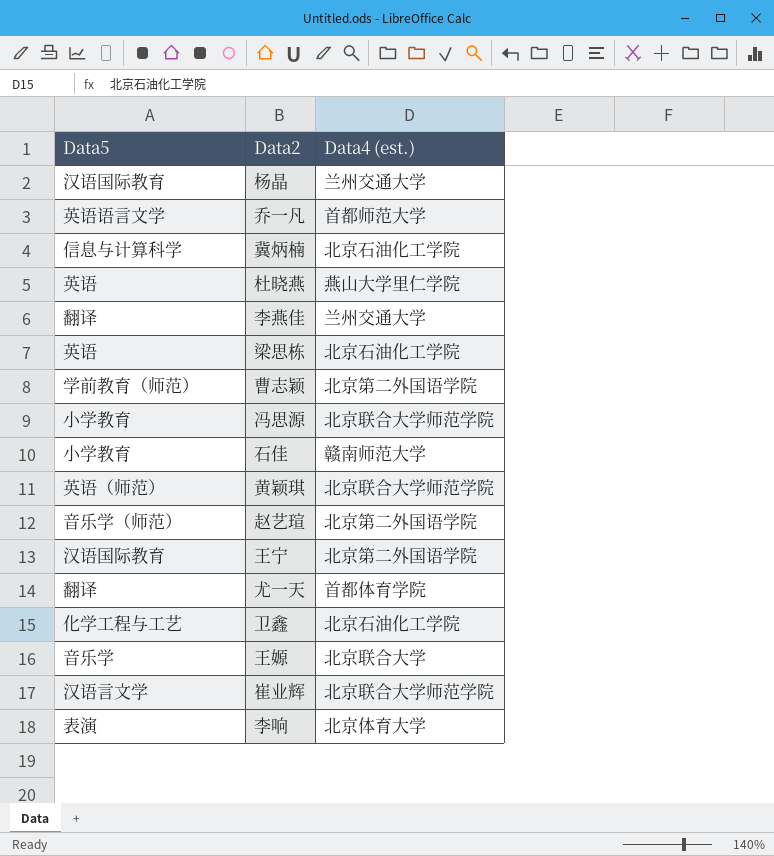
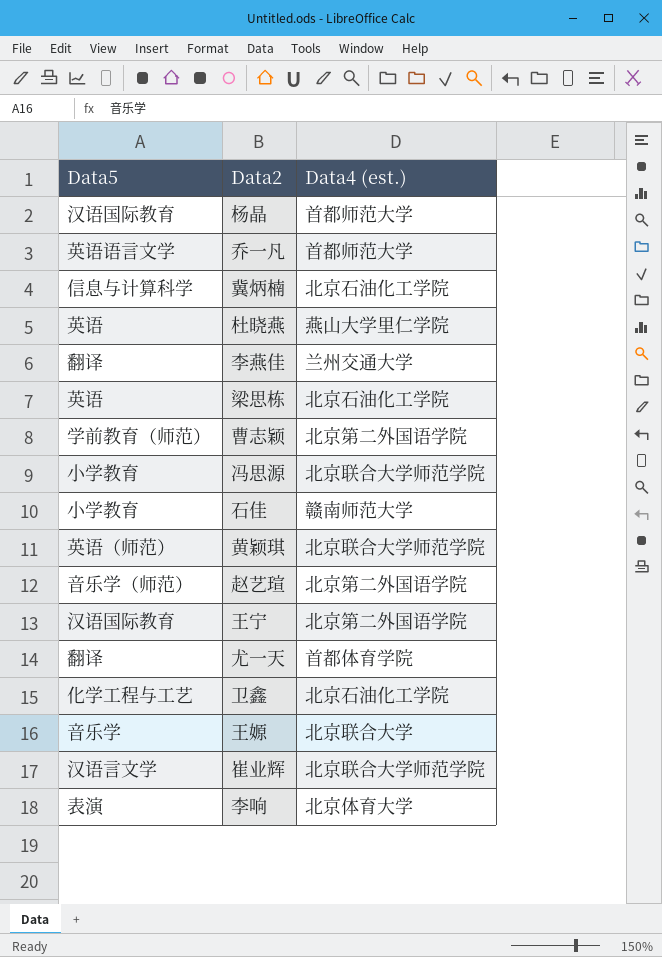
杨晶 | Data4 (est.): 兰州交通大学 -> 首都师范大学

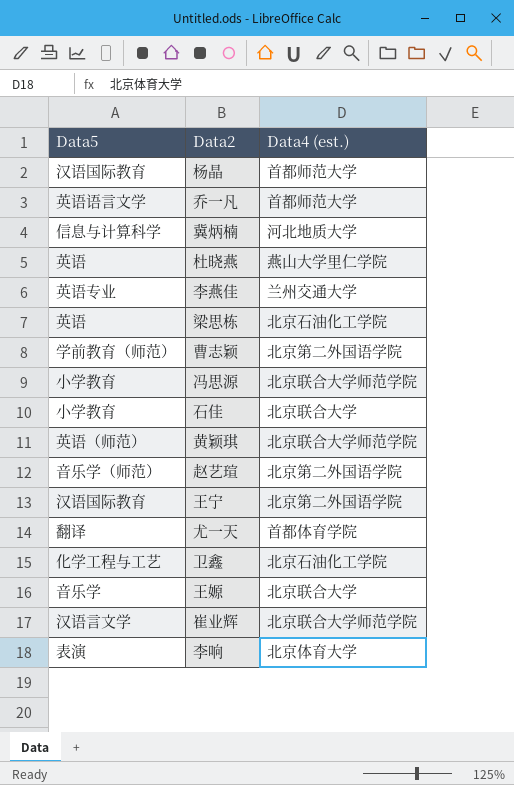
冀炳楠 | Data4 (est.): 北京石油化工学院 -> 河北地质大学
李燕佳 | Data5: 翻译 -> 英语专业
石佳 | Data4 (est.): 赣南师范⼤学 -> 北京联合大学

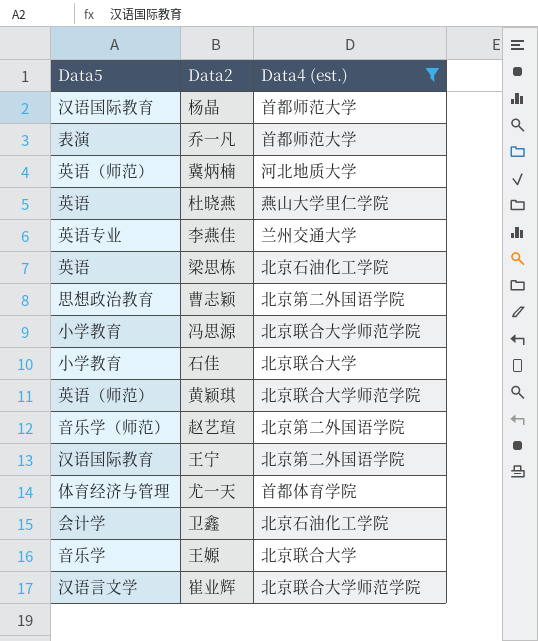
filter: none -> Data4 (est.) != 北京体育大学
乔一凡 | Data5: 英语语言文学 -> 表演
冀炳楠 | Data5: 信息与计算科学 -> 英语（师范）
曹志颖 | Data5: 学前教育（师范） -> 思想政治教育
尤一天 | Data5: 翻译 -> 体育经济与管理
卫鑫 | Data5: 化学工程与工艺 -> 会计学

